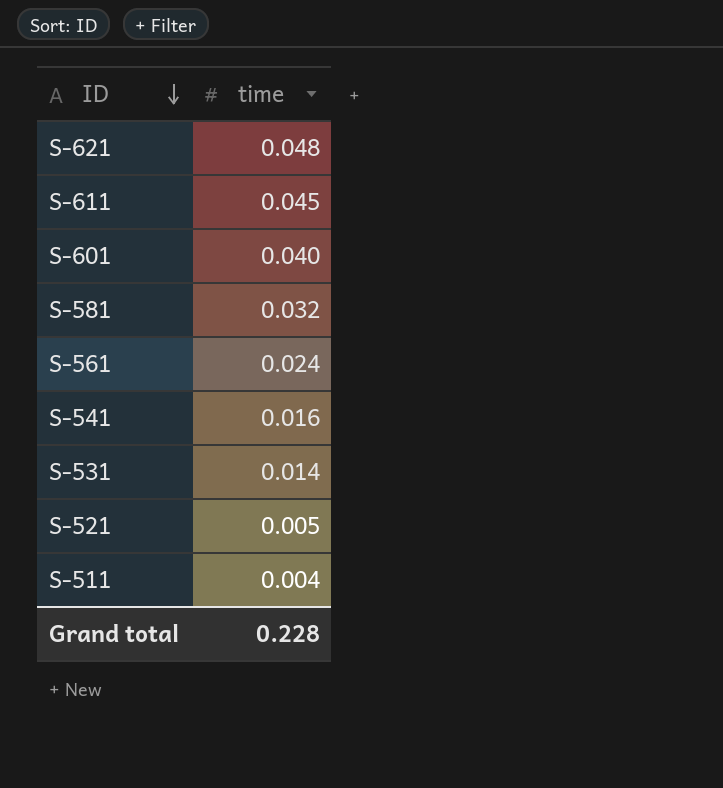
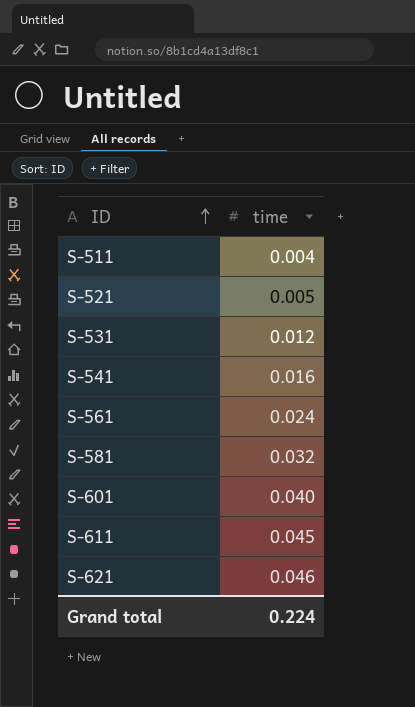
row order: ID descending -> ID ascending
S-531 | time: 0.014 -> 0.012
S-621 | time: 0.048 -> 0.046
Grand total | time: 0.228 -> 0.224

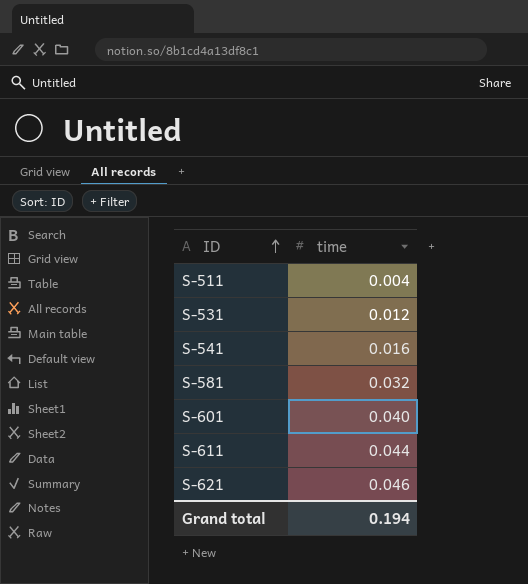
row S-521: 0.005 -> none
row S-561: 0.024 -> none
S-611 | time: 0.045 -> 0.044
Grand total | time: 0.224 -> 0.194

